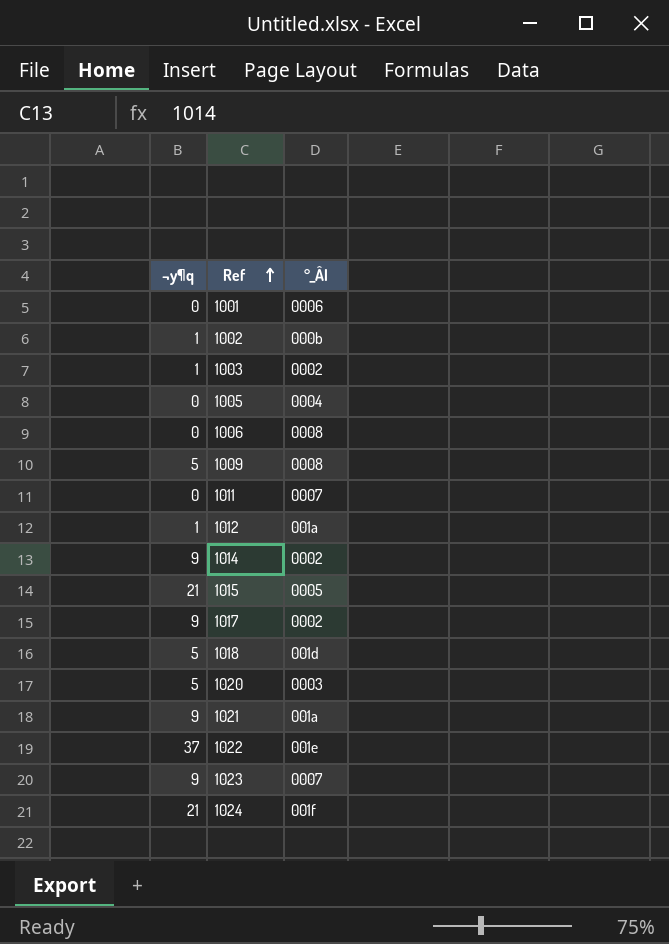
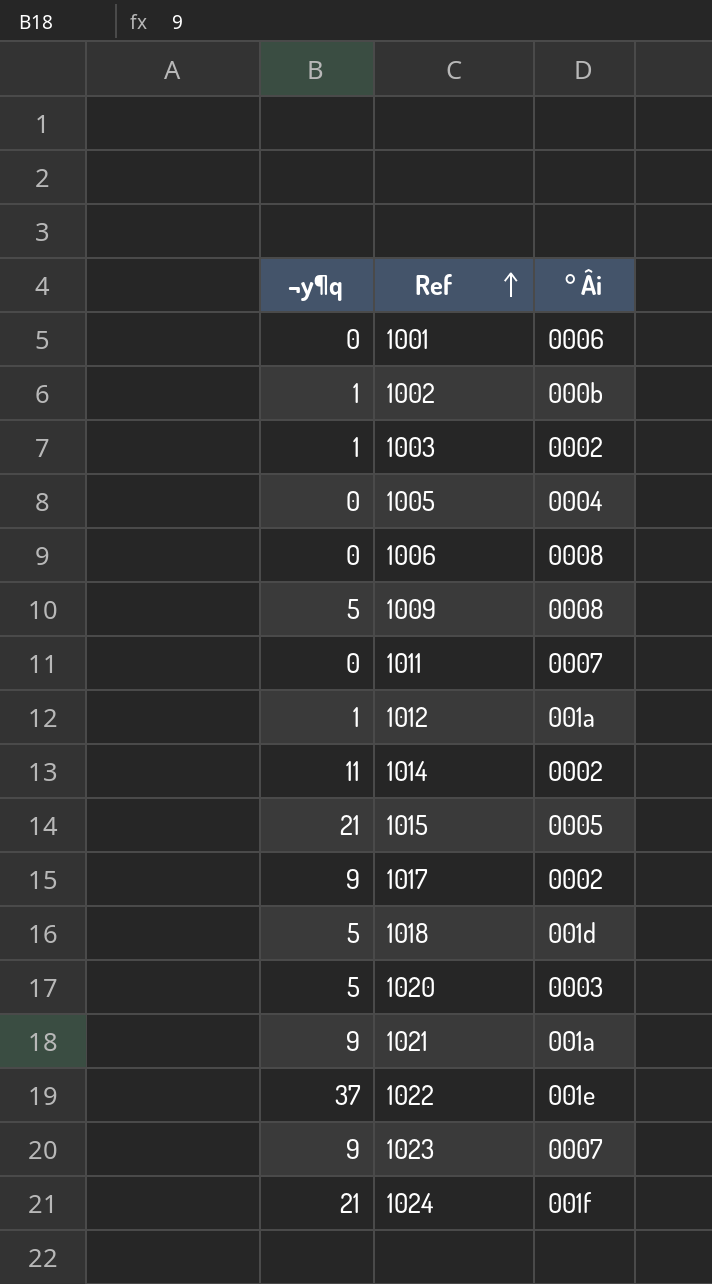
column name: °_ÂI -> ° Âi
1014 | ¬y¶q: 9 -> 11

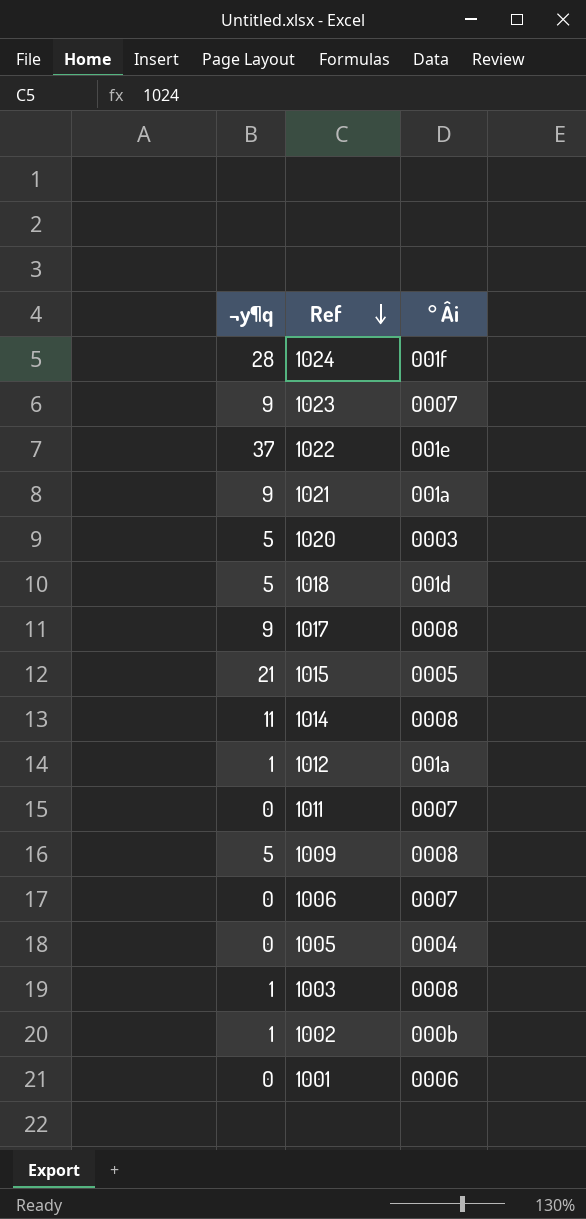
row order: Ref ascending -> Ref descending
1024 | ¬y¶q: 21 -> 28
1017 | ° Âi: 0002 -> 0008
1014 | ° Âi: 0002 -> 0008
1006 | ° Âi: 0008 -> 0007
1003 | ° Âi: 0002 -> 0008

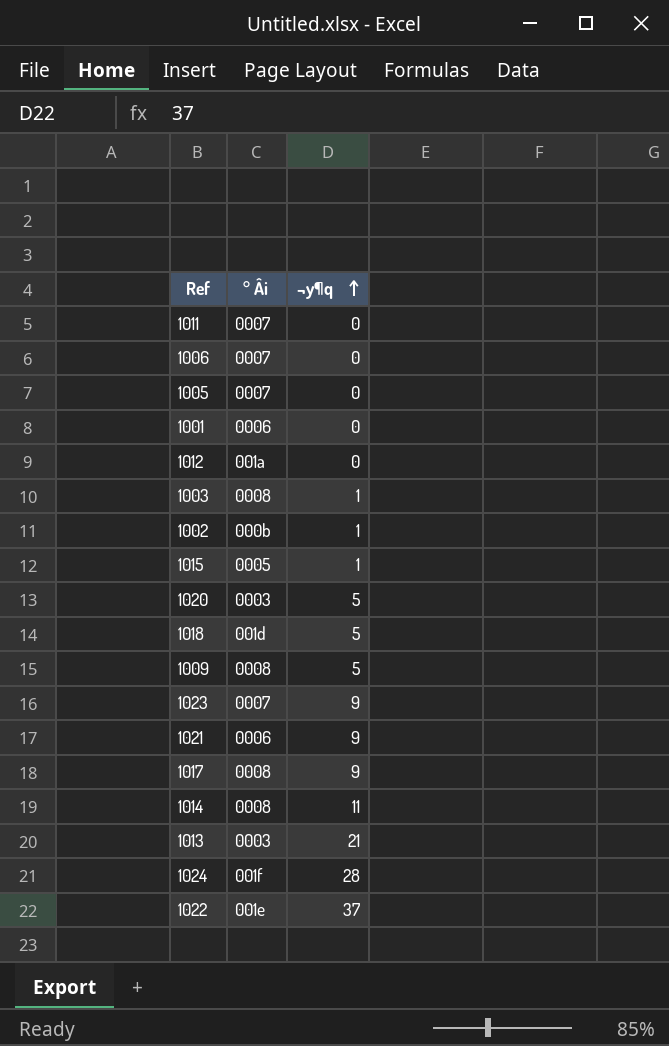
row order: Ref descending -> ¬y¶q ascending
column ¬y¶q | position: 1 -> 3
1005 | ° Âi: 0004 -> 0007
1012 | ¬y¶q: 1 -> 0
1015 | ¬y¶q: 21 -> 1
1021 | ° Âi: 001a -> 0006
row 1013: none -> 0003 | 21

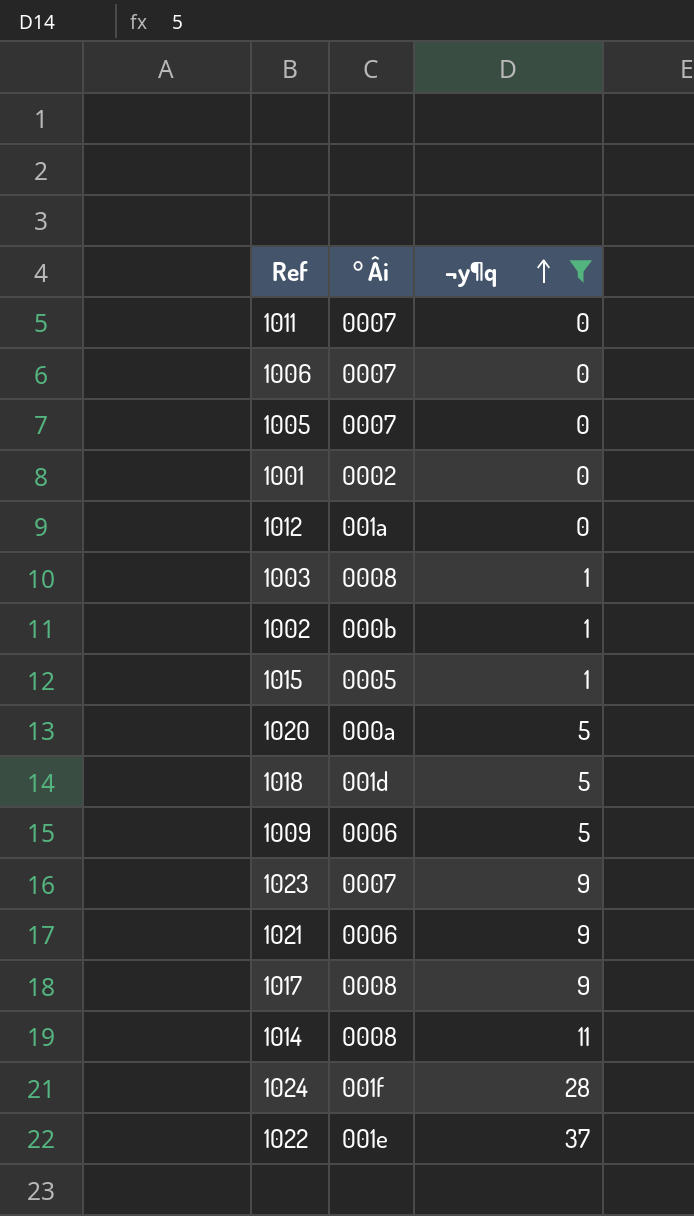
filter: none -> ¬y¶q != 21
1001 | ° Âi: 0006 -> 0002
1020 | ° Âi: 0003 -> 000a
1009 | ° Âi: 0008 -> 0006

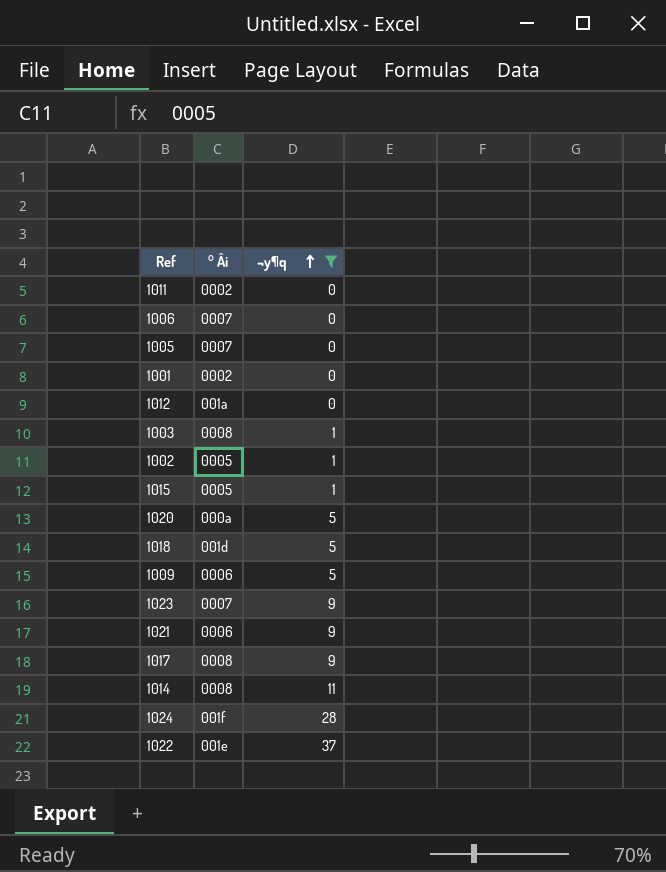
1011 | ° Âi: 0007 -> 0002
1002 | ° Âi: 000b -> 0005

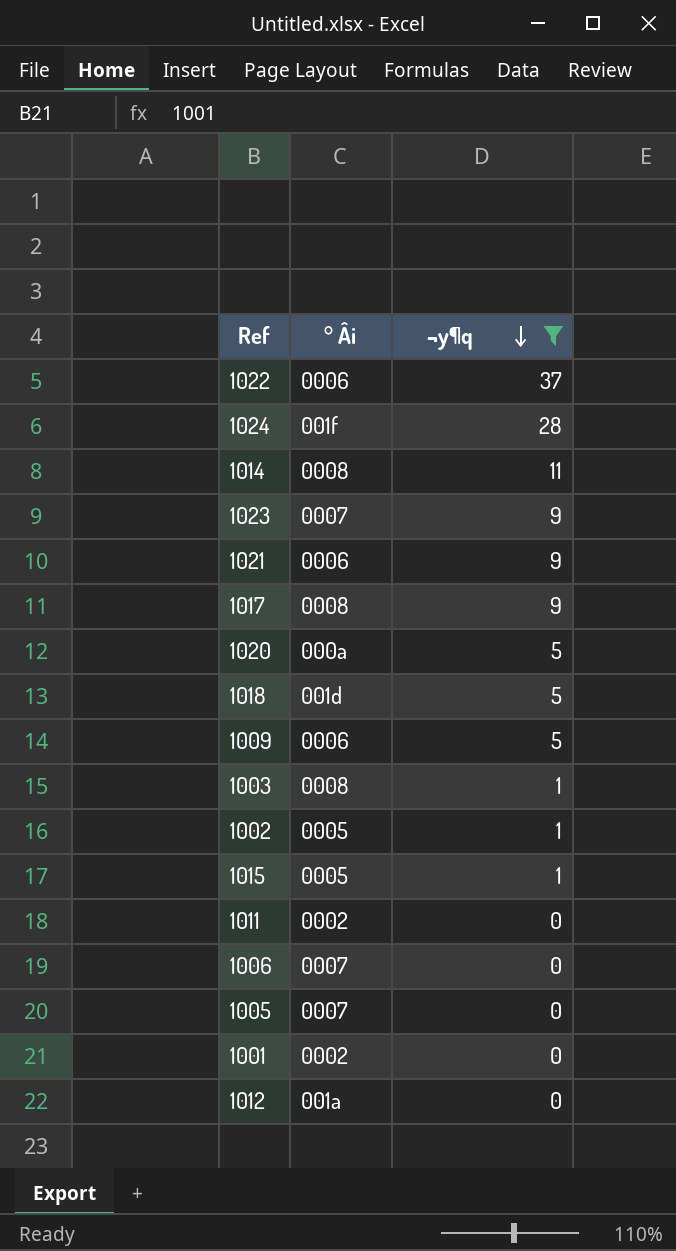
row order: ¬y¶q ascending -> ¬y¶q descending
1022 | ° Âi: 001e -> 0006

